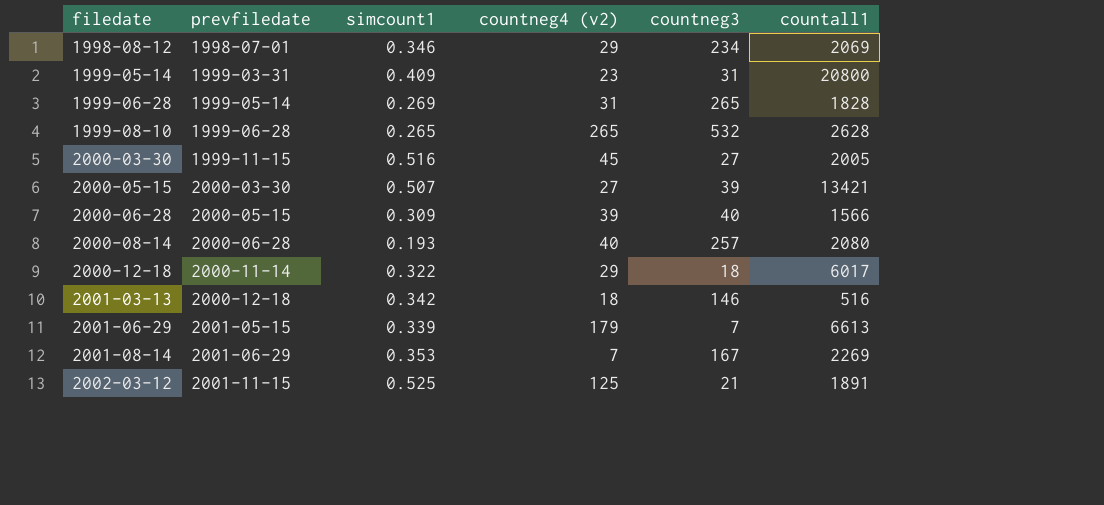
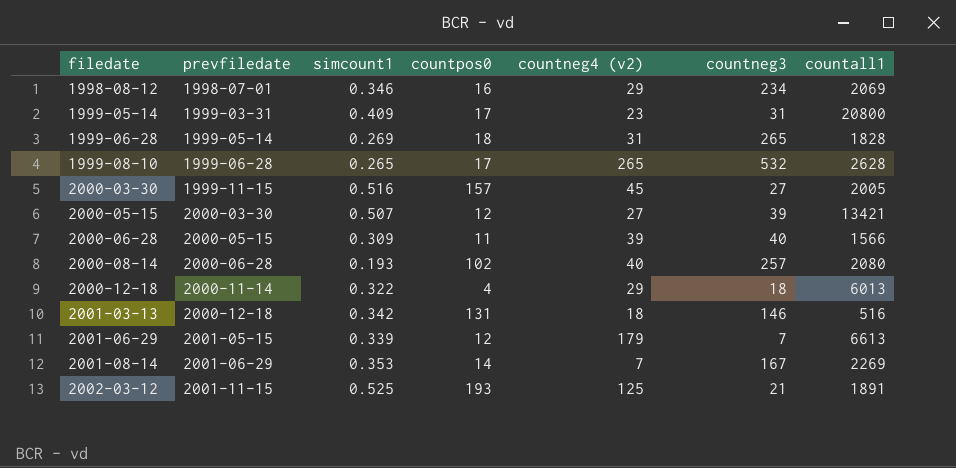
column countpos0 | position: none -> 4
2000-12-18 | countall1: 6017 -> 6013

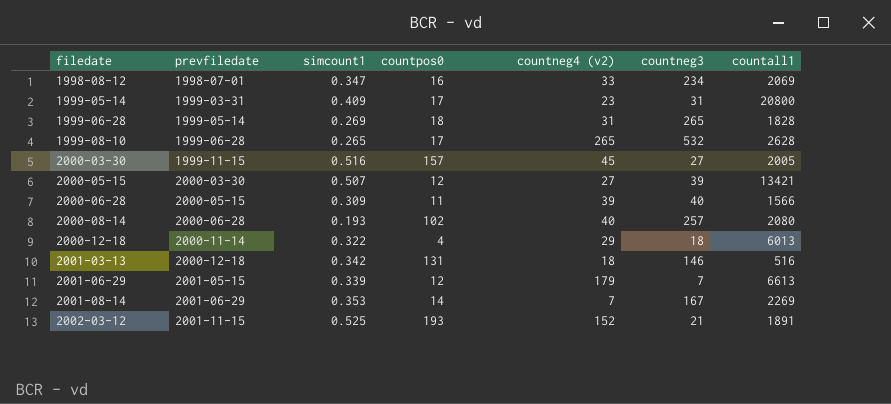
1998-08-12 | simcount1: 0.346 -> 0.347
1998-08-12 | countneg4 (v2): 29 -> 33
2002-03-12 | countneg4 (v2): 125 -> 152

